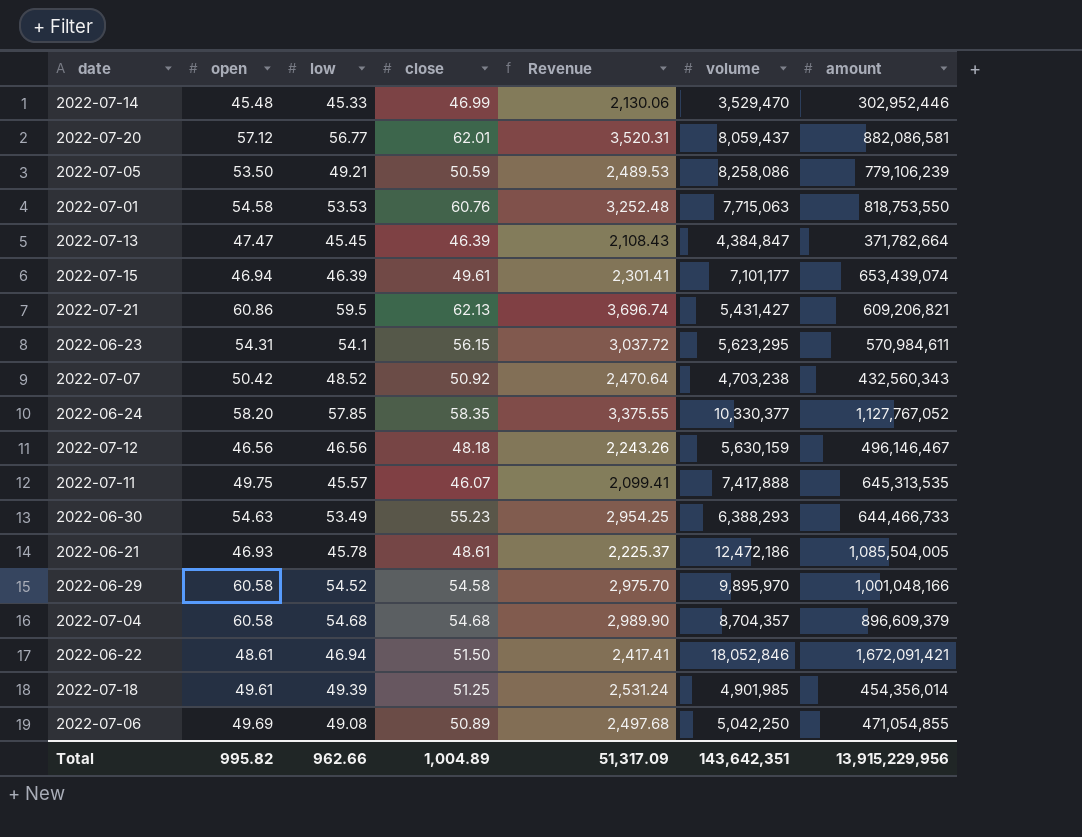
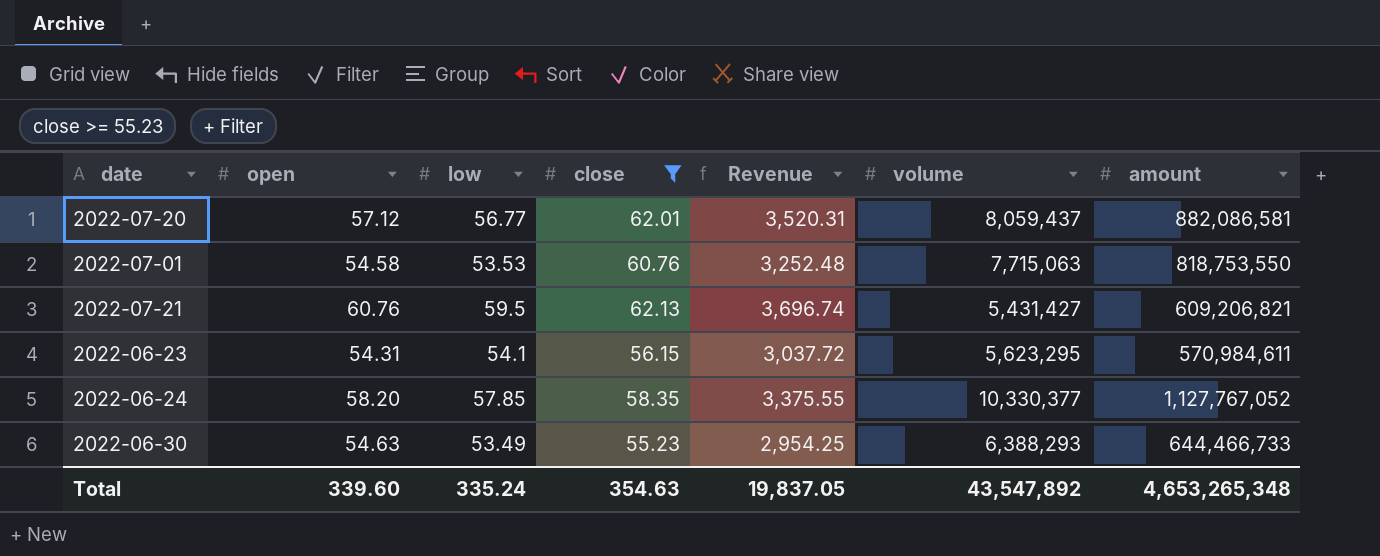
filter: none -> close >= 55.23
2022-07-21 | open: 60.86 -> 60.76
Total | open: 995.82 -> 339.60
Total | low: 962.66 -> 335.24
Total | close: 1,004.89 -> 354.63
Total | Revenue: 51,317.09 -> 19,837.05
Total | volume: 143,642,351 -> 43,547,892
Total | amount: 13,915,229,956 -> 4,653,265,348

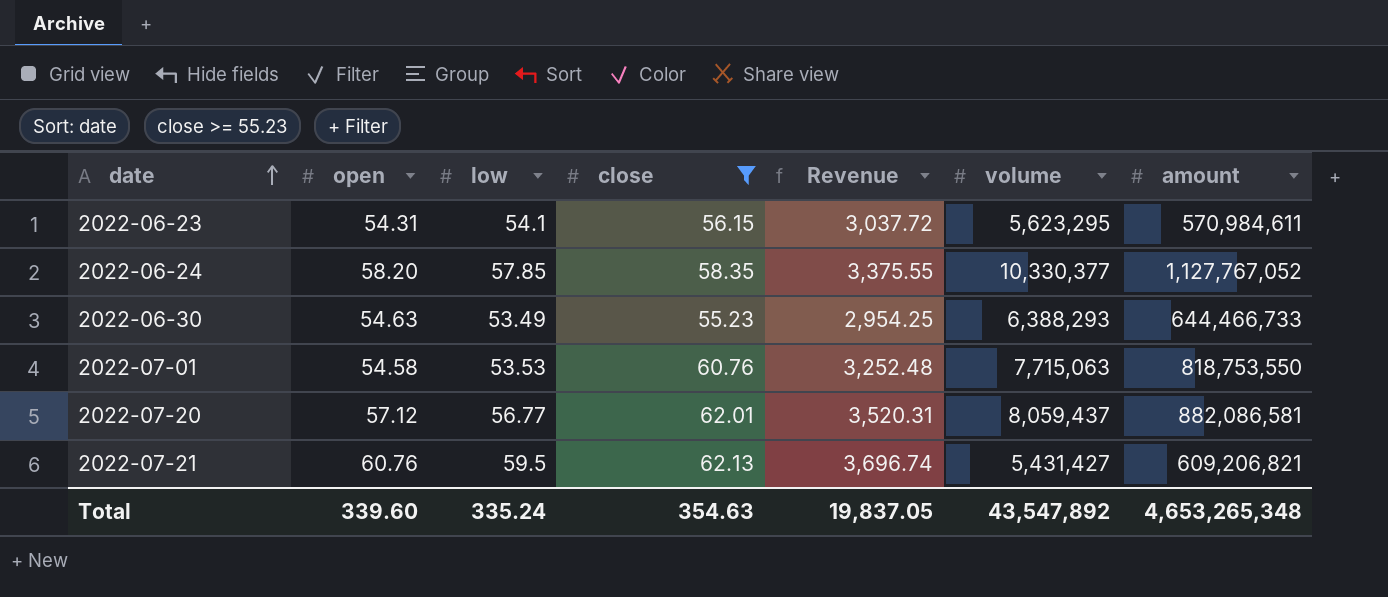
row order: none -> date ascending

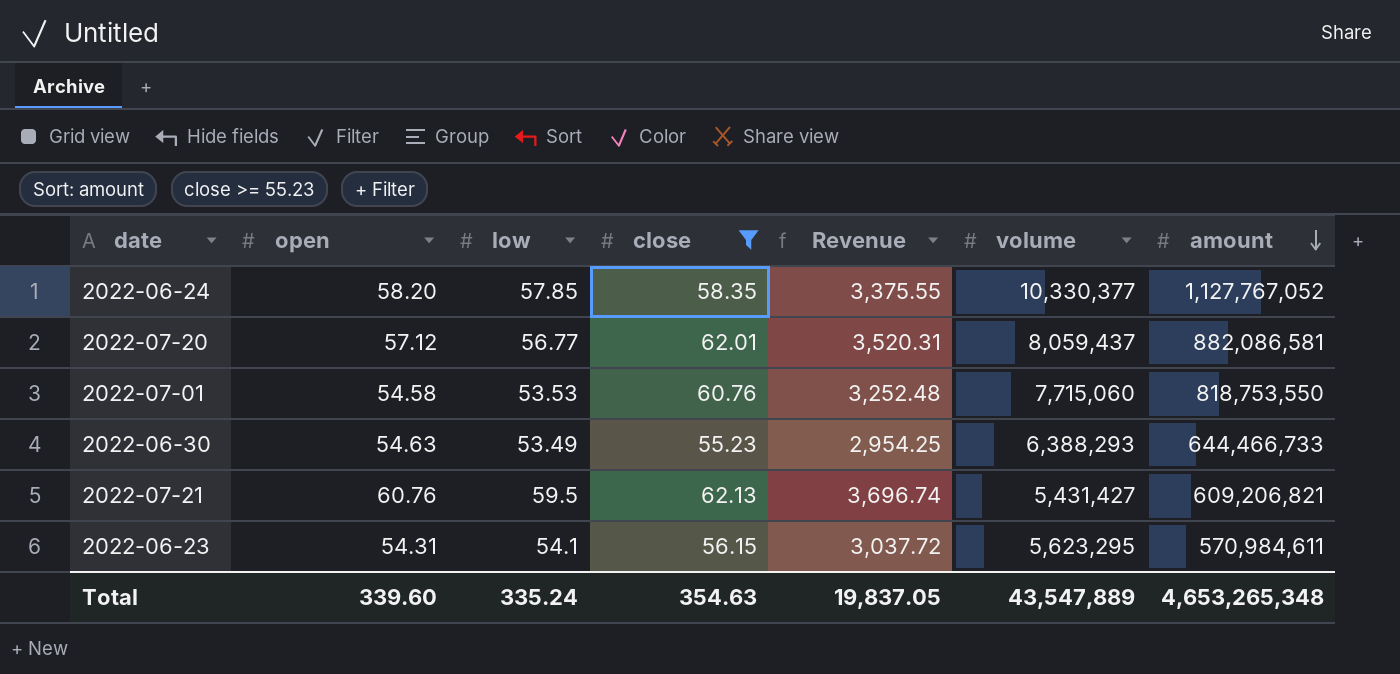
row order: date ascending -> amount descending
2022-07-01 | volume: 7,715,063 -> 7,715,060
Total | volume: 43,547,892 -> 43,547,889

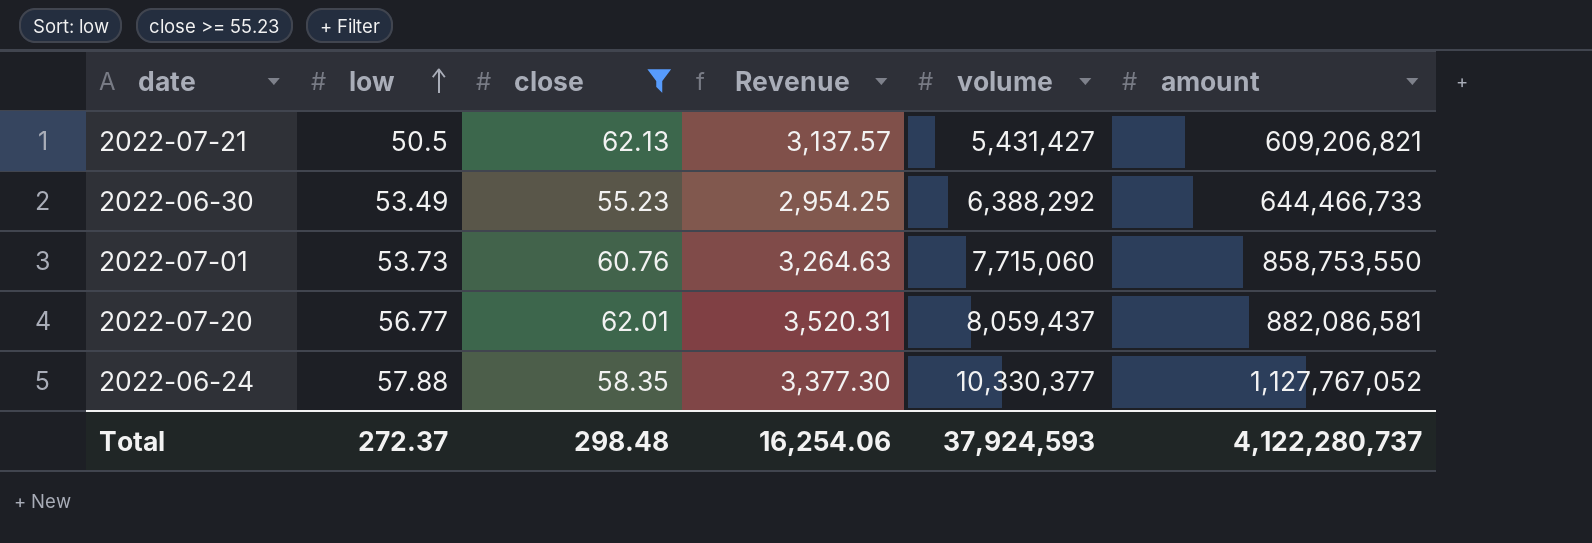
row order: amount descending -> low ascending
column open | position: 2 -> none
row 2022-06-23: 54.31 | 54.1 | 56.15 | 3,037.72 | 5,623,295 | 570,984,611 -> none
2022-07-21 | low: 59.5 -> 50.5
2022-07-21 | Revenue: 3,696.74 -> 3,137.57
2022-06-30 | volume: 6,388,293 -> 6,388,292
2022-07-01 | low: 53.53 -> 53.73
2022-07-01 | Revenue: 3,252.48 -> 3,264.63
2022-07-01 | amount: 818,753,550 -> 858,753,550
2022-06-24 | low: 57.85 -> 57.88
2022-06-24 | Revenue: 3,375.55 -> 3,377.30
Total | low: 335.24 -> 272.37
Total | close: 354.63 -> 298.48
Total | Revenue: 19,837.05 -> 16,254.06
Total | volume: 43,547,889 -> 37,924,593
Total | amount: 4,653,265,348 -> 4,122,280,737

